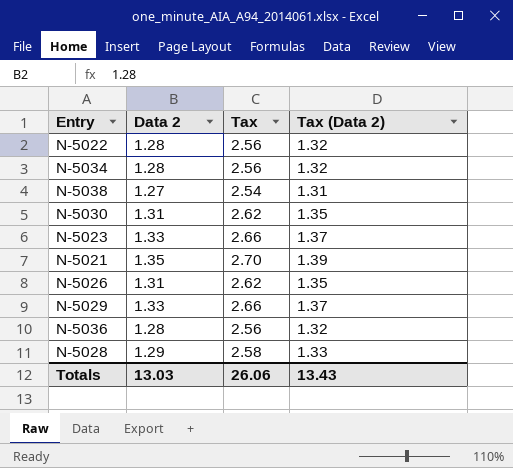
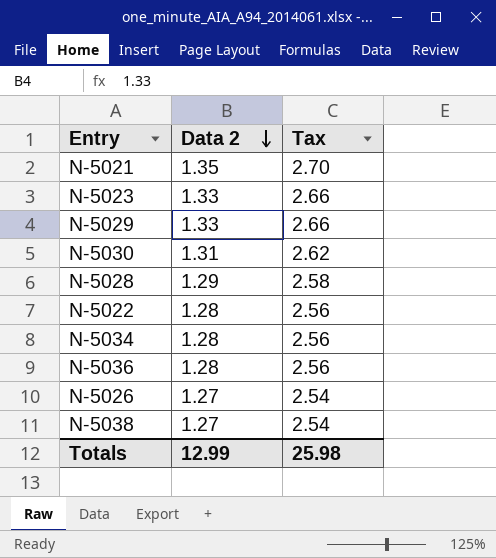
row order: none -> Data 2 descending
column Tax (Data 2) | formula: [Data 2] * 1.03 -> none
N-5026 | Data 2: 1.31 -> 1.27
N-5026 | Tax: 2.62 -> 2.54
Totals | Data 2: 13.03 -> 12.99
Totals | Tax: 26.06 -> 25.98

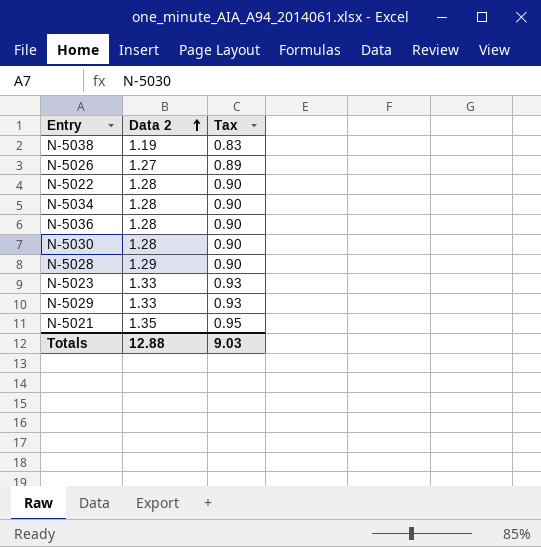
row order: Data 2 descending -> Data 2 ascending
column Tax | formula: [Data 2] * 2 -> [Data 2] * 0.7
N-5038 | Data 2: 1.27 -> 1.19
N-5030 | Data 2: 1.31 -> 1.28
Totals | Data 2: 12.99 -> 12.88
Totals | Tax: 25.98 -> 9.03

